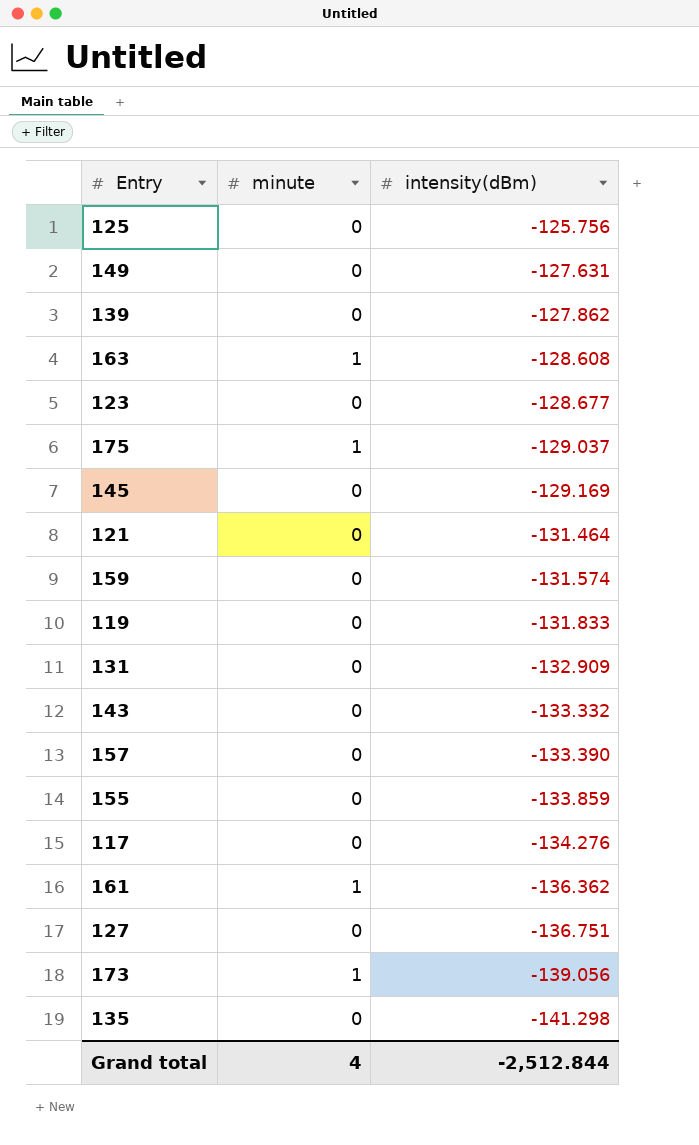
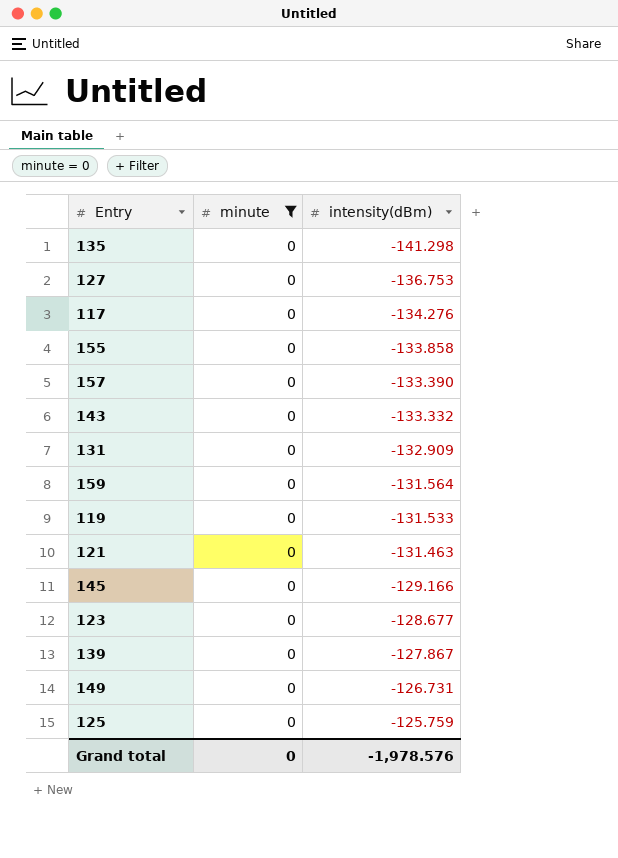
filter: none -> minute = 0
row order: intensity(dBm) descending -> intensity(dBm) ascending
127 | intensity(dBm): -136.751 -> -136.753
155 | intensity(dBm): -133.859 -> -133.858
159 | intensity(dBm): -131.574 -> -131.564
119 | intensity(dBm): -131.833 -> -131.533
121 | intensity(dBm): -131.464 -> -131.463
145 | intensity(dBm): -129.169 -> -129.166
139 | intensity(dBm): -127.862 -> -127.867
149 | intensity(dBm): -127.631 -> -126.731
125 | intensity(dBm): -125.756 -> -125.759
Grand total | minute: 4 -> 0
Grand total | intensity(dBm): -2,512.844 -> -1,978.576

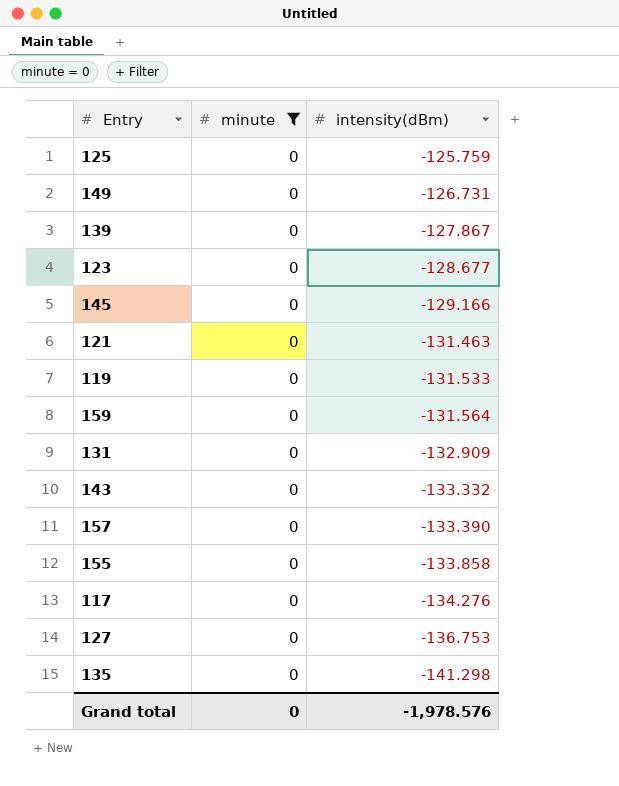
row order: intensity(dBm) ascending -> intensity(dBm) descending

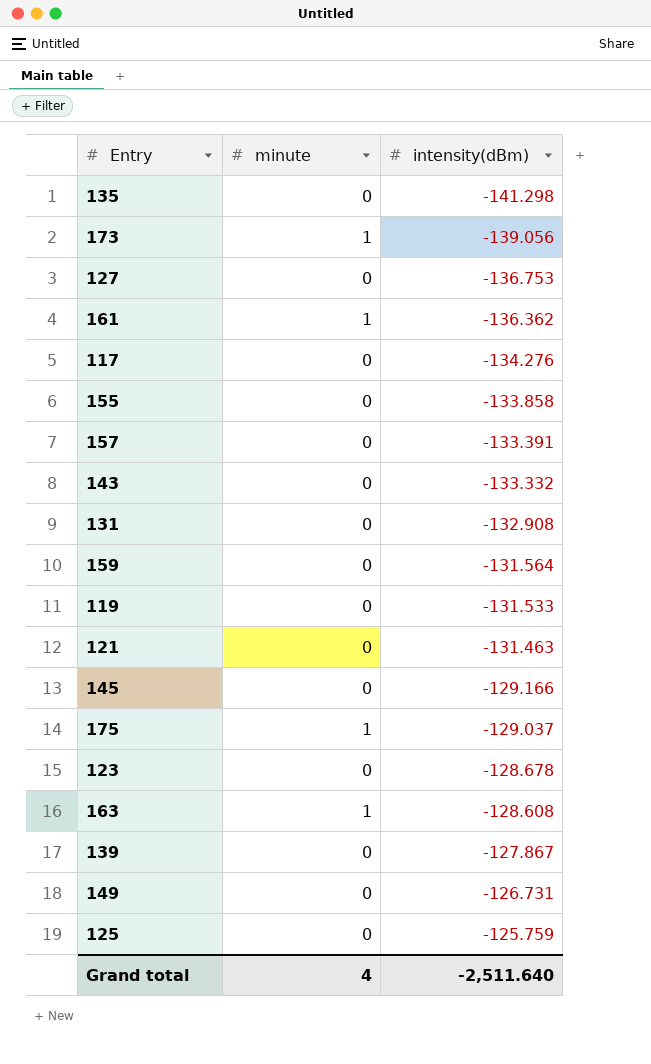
filter: minute = 0 -> none
row order: intensity(dBm) descending -> intensity(dBm) ascending
157 | intensity(dBm): -133.390 -> -133.391
131 | intensity(dBm): -132.909 -> -132.908
123 | intensity(dBm): -128.677 -> -128.678
Grand total | minute: 0 -> 4
Grand total | intensity(dBm): -1,978.576 -> -2,511.640

